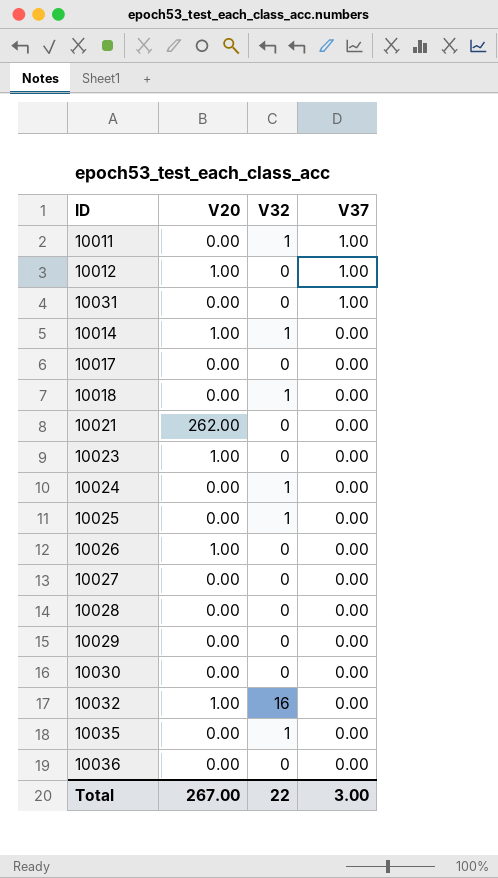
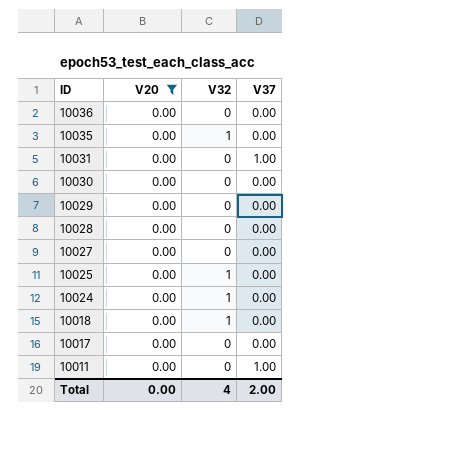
filter: none -> V20 = 0.00
row order: V37 descending -> ID descending
10011 | V32: 1 -> 0
Total | V20: 267.00 -> 0.00
Total | V32: 22 -> 4
Total | V37: 3.00 -> 2.00

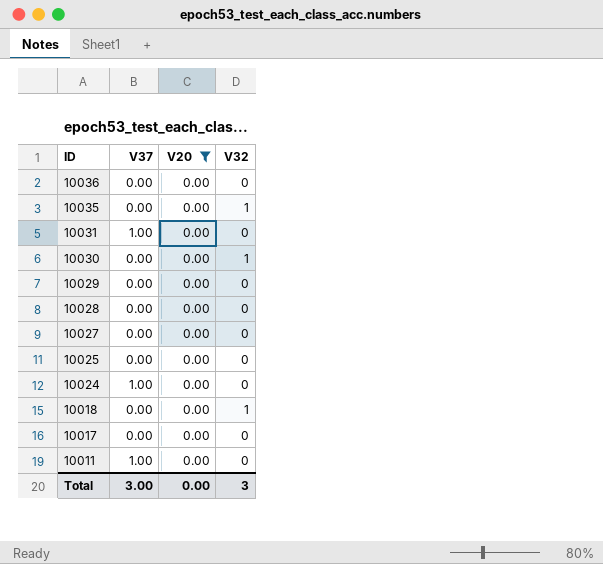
column V37 | position: 4 -> 2
10030 | V32: 0 -> 1
10025 | V32: 1 -> 0
10024 | V37: 0.00 -> 1.00
10024 | V32: 1 -> 0
Total | V37: 2.00 -> 3.00
Total | V32: 4 -> 3

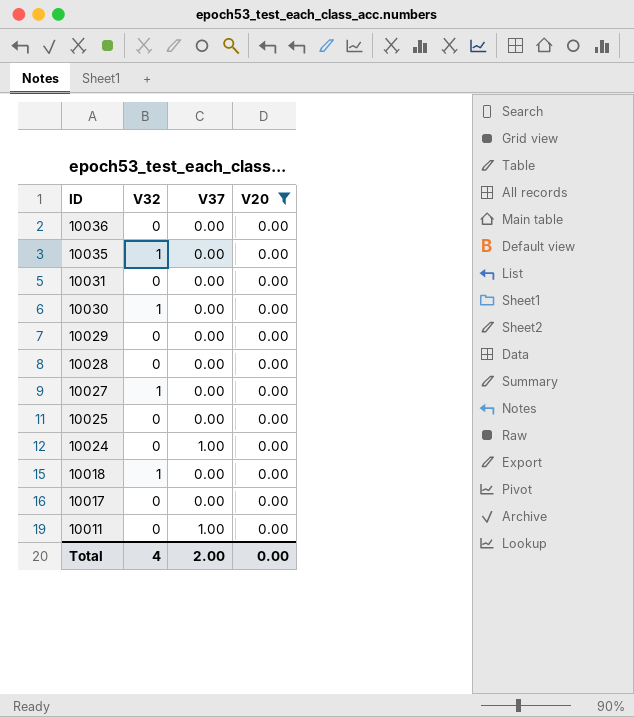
column V32 | position: 4 -> 2
10031 | V37: 1.00 -> 0.00
10027 | V32: 0 -> 1
Total | V32: 3 -> 4
Total | V37: 3.00 -> 2.00

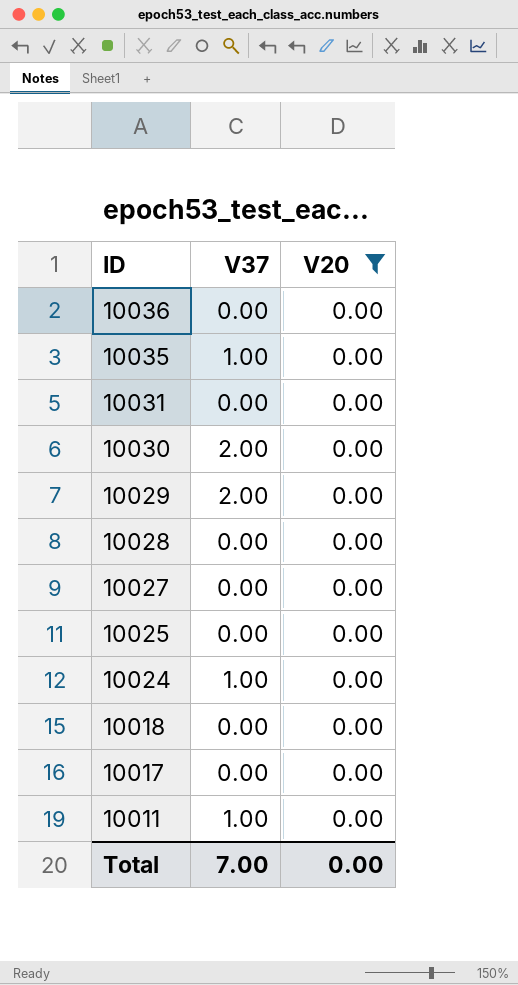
column V32 | position: 2 -> none
10035 | V37: 0.00 -> 1.00
10030 | V37: 0.00 -> 2.00
10029 | V37: 0.00 -> 2.00
Total | V37: 2.00 -> 7.00

